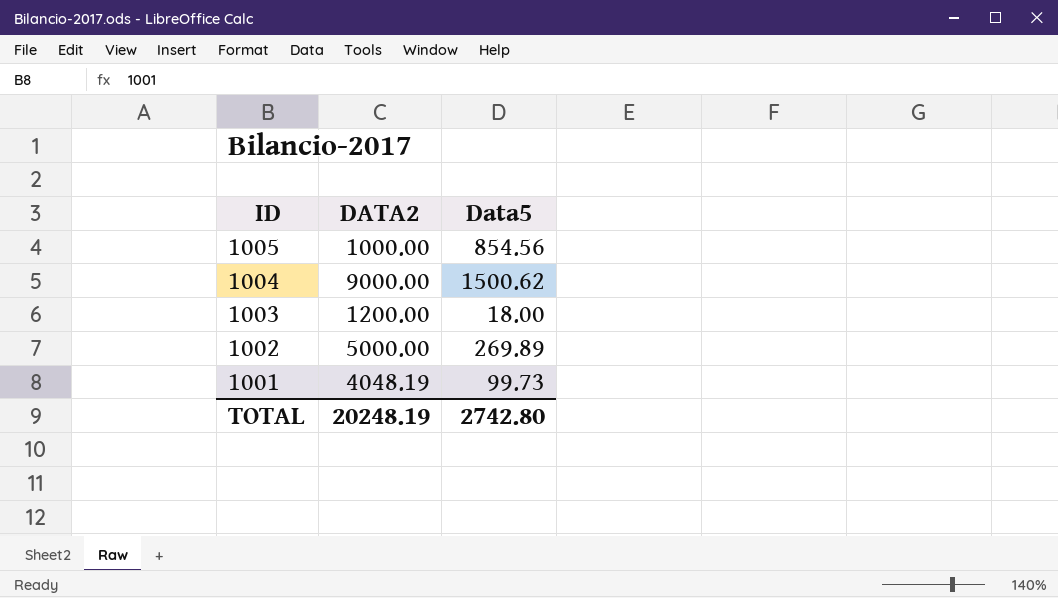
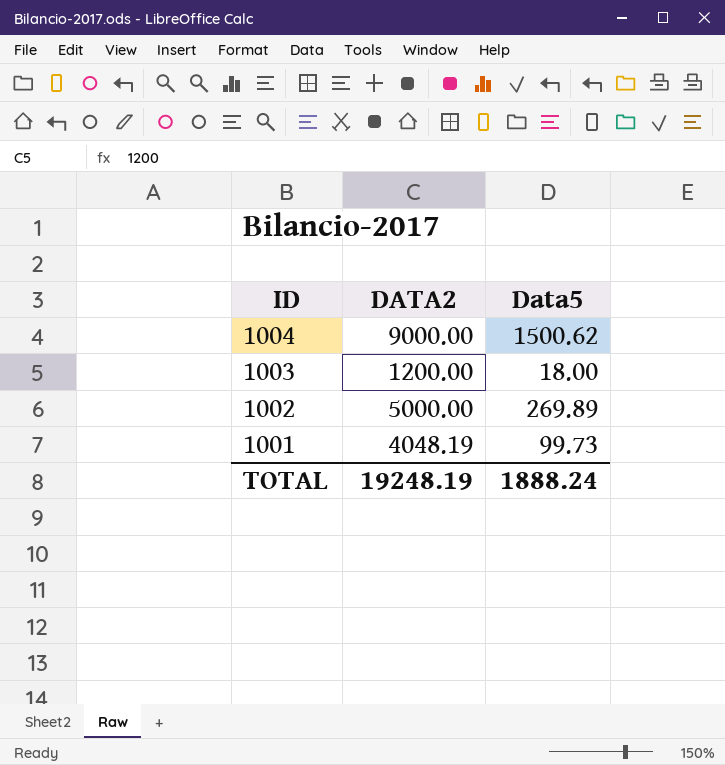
row 1005: 1000.00 | 854.56 -> none
TOTAL | DATA2: 20248.19 -> 19248.19
TOTAL | Data5: 2742.80 -> 1888.24

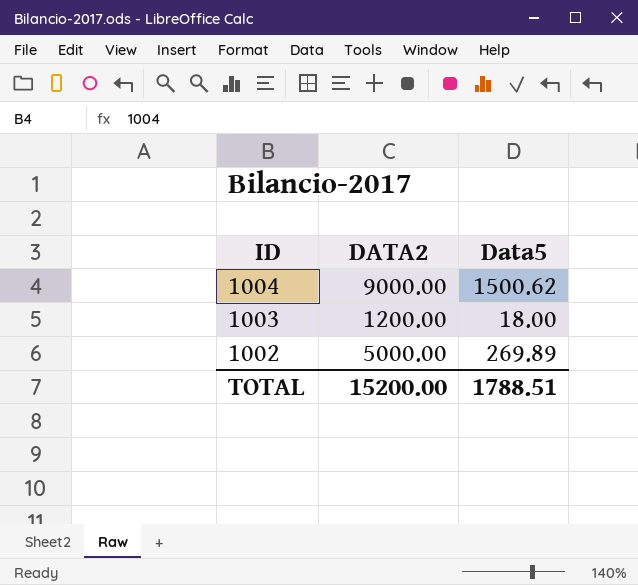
row 1001: 4048.19 | 99.73 -> none
TOTAL | DATA2: 19248.19 -> 15200.00
TOTAL | Data5: 1888.24 -> 1788.51

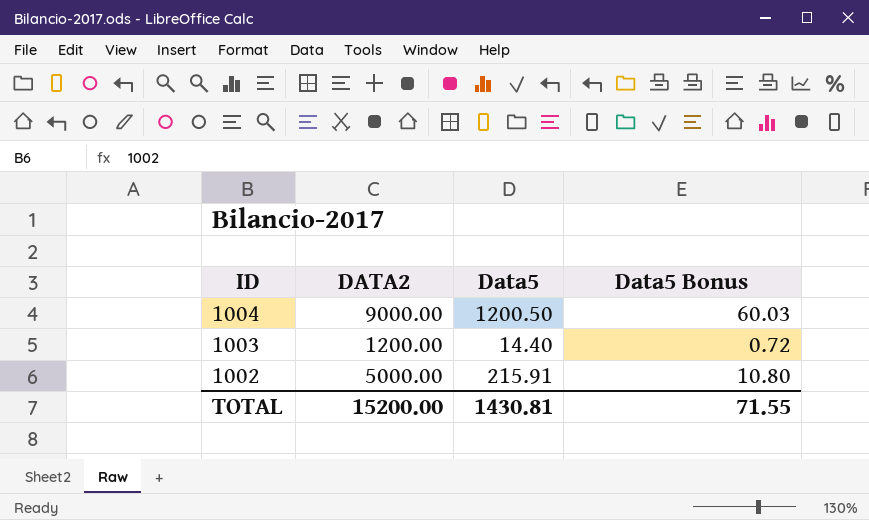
column Data5 Bonus | formula: none -> [Data5] * 0.05
1004 | Data5: 1500.62 -> 1200.50
1003 | Data5: 18.00 -> 14.40
1002 | Data5: 269.89 -> 215.91
TOTAL | Data5: 1788.51 -> 1430.81

